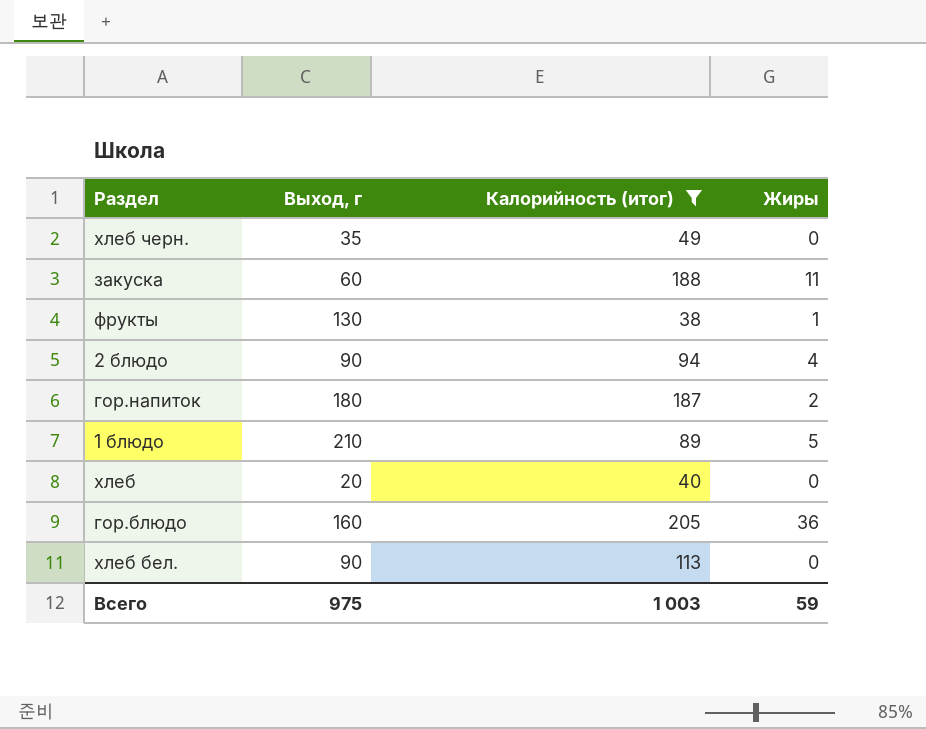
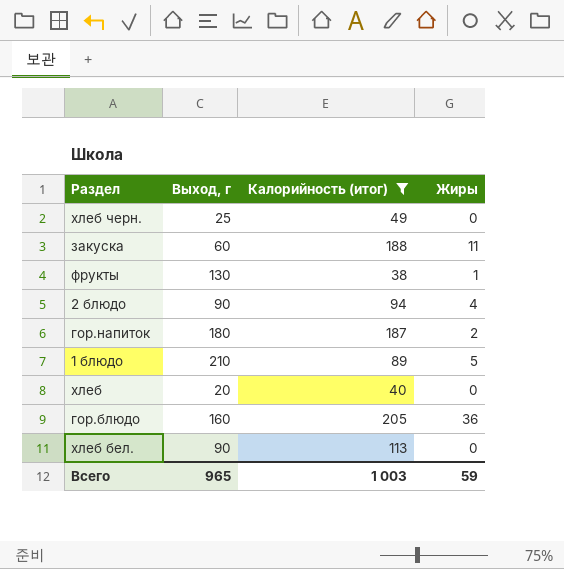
хлеб черн. | Выход, г: 35 -> 25
Всего | Выход, г: 975 -> 965

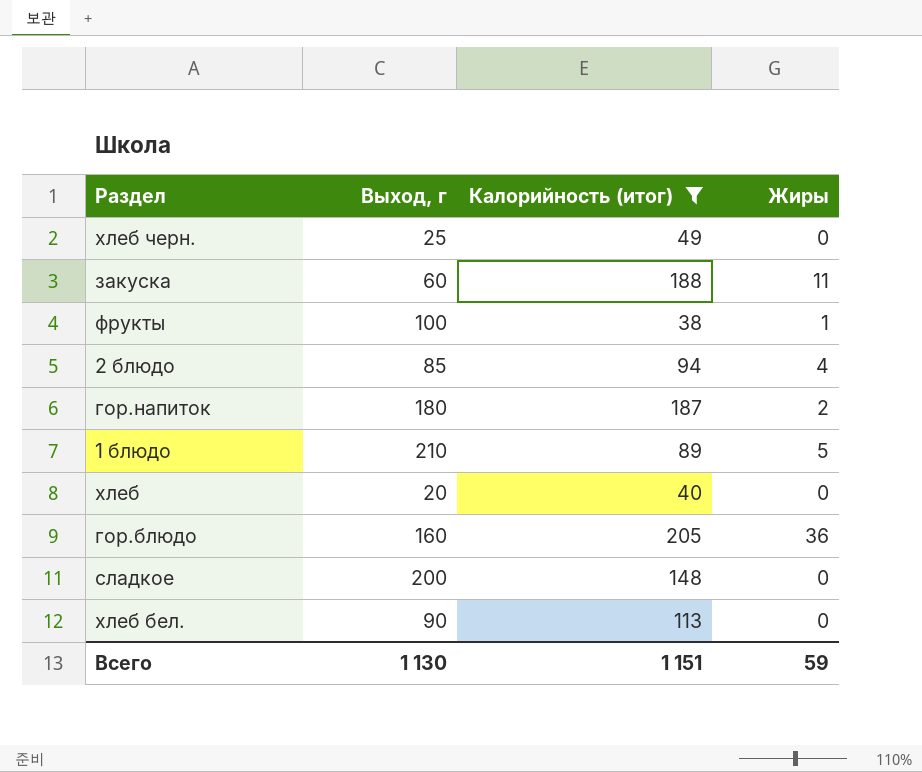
фрукты | Выход, г: 130 -> 100
2 блюдо | Выход, г: 90 -> 85
row сладкое: none -> 200 | 148 | 0
Всего | Выход, г: 965 -> 1 130
Всего | Калорийность (итог): 1 003 -> 1 151

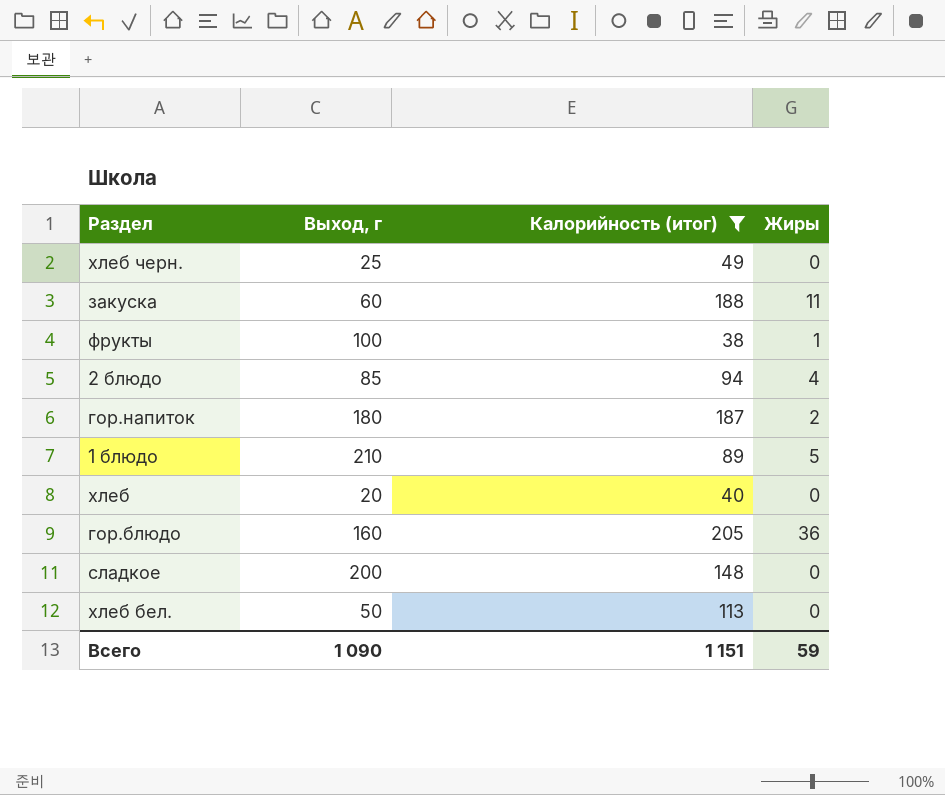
хлеб бел. | Выход, г: 90 -> 50
Всего | Выход, г: 1 130 -> 1 090

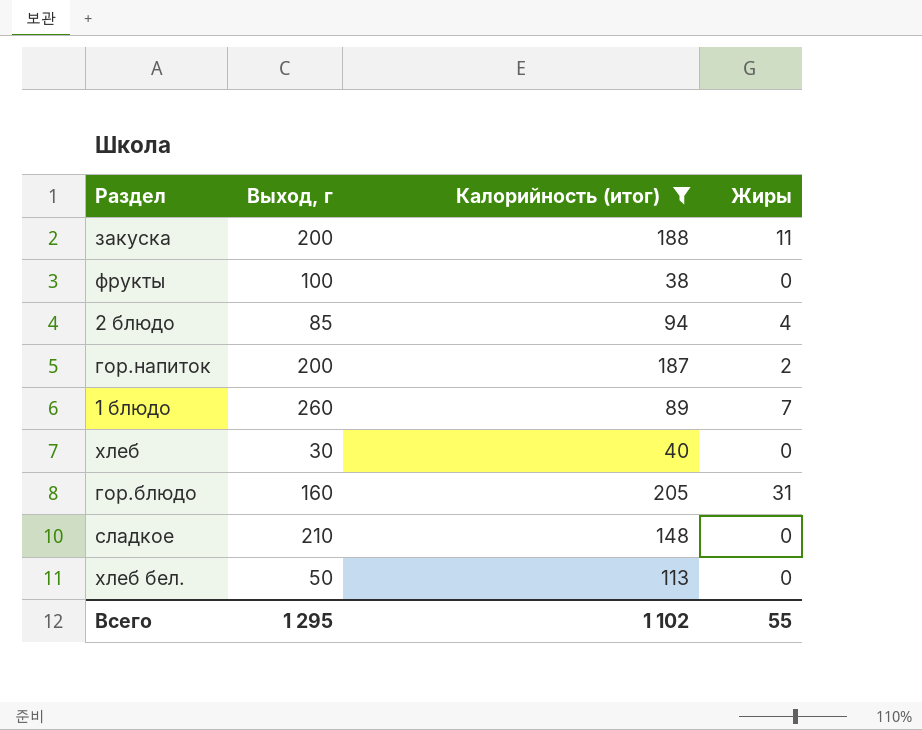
row хлеб черн.: 25 | 49 | 0 -> none
закуска | Выход, г: 60 -> 200
фрукты | Жиры: 1 -> 0
гор.напиток | Выход, г: 180 -> 200
1 блюдо | Выход, г: 210 -> 260
1 блюдо | Жиры: 5 -> 7
хлеб | Выход, г: 20 -> 30
гор.блюдо | Жиры: 36 -> 31
сладкое | Выход, г: 200 -> 210
Всего | Выход, г: 1 090 -> 1 295
Всего | Калорийность (итог): 1 151 -> 1 102
Всего | Жиры: 59 -> 55

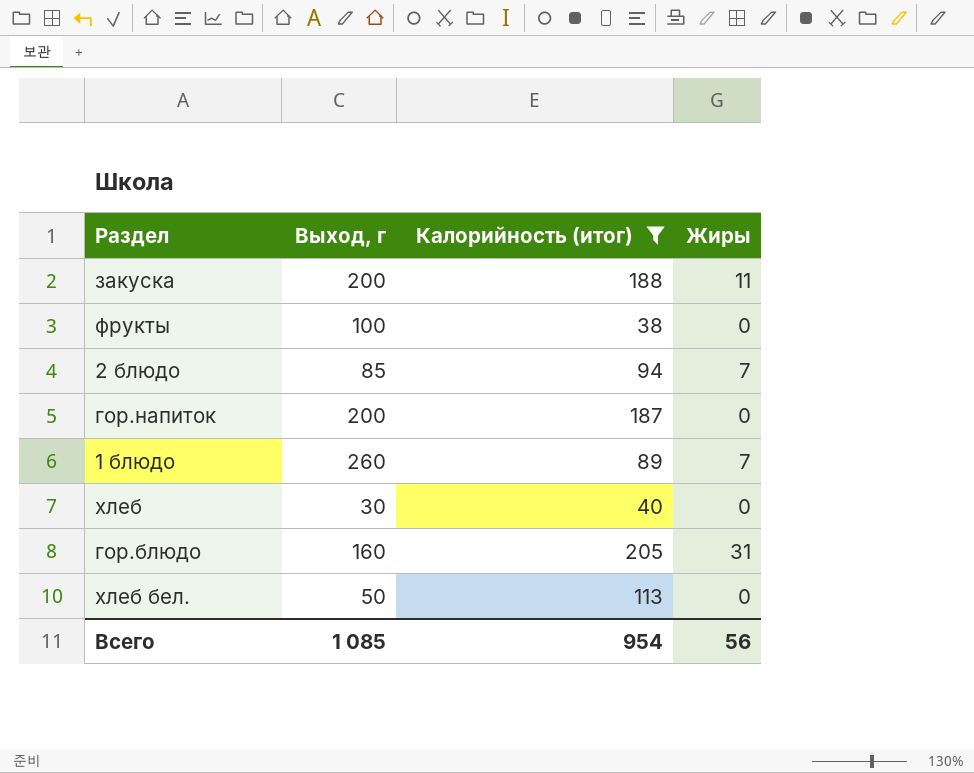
row сладкое: 210 | 148 | 0 -> none
2 блюдо | Жиры: 4 -> 7
гор.напиток | Жиры: 2 -> 0
Всего | Выход, г: 1 295 -> 1 085
Всего | Калорийность (итог): 1 102 -> 954
Всего | Жиры: 55 -> 56

